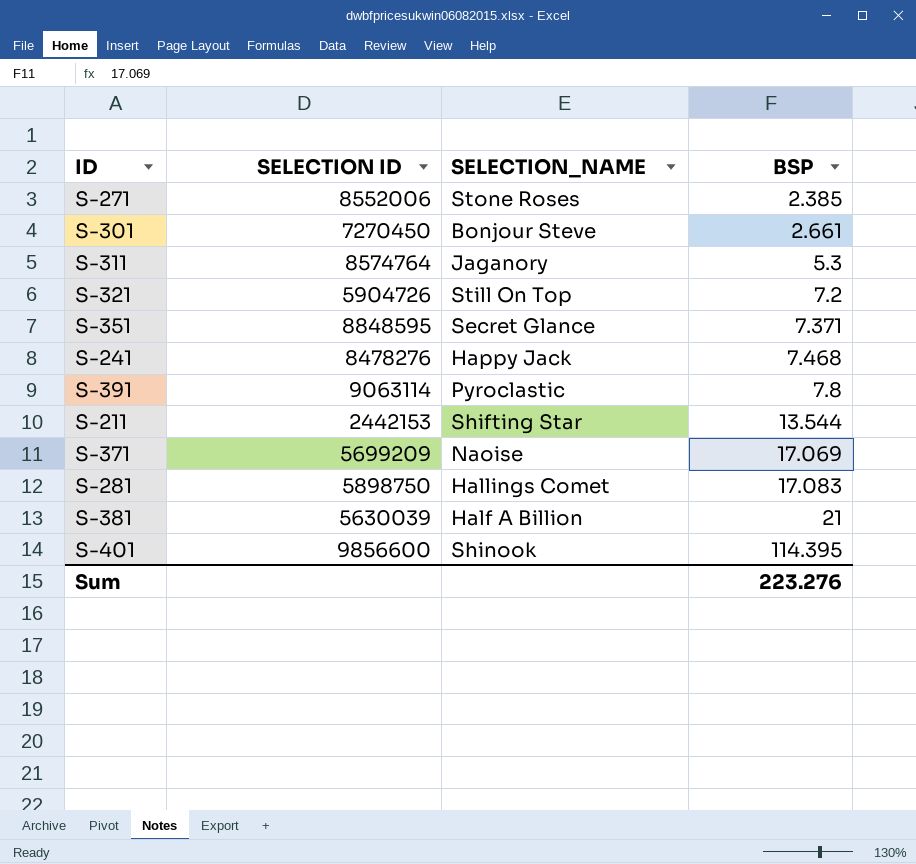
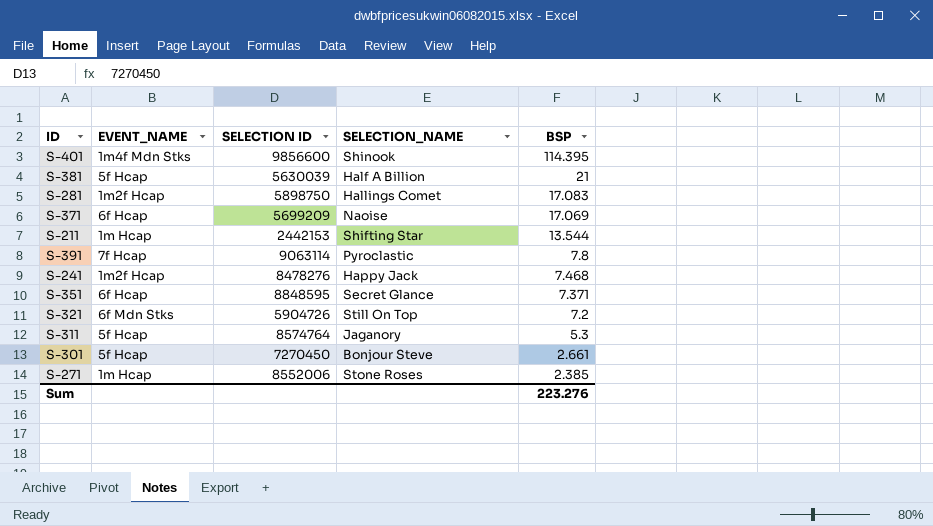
row order: BSP ascending -> BSP descending
column EVENT_NAME | position: none -> 2

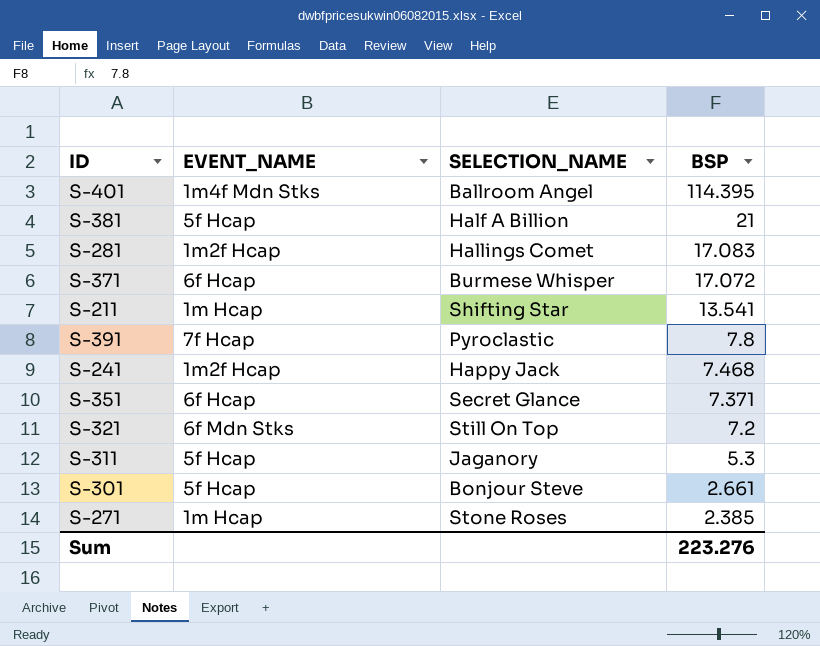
column SELECTION ID | position: 3 -> none
S-401 | SELECTION_NAME: Shinook -> Ballroom Angel
S-371 | SELECTION_NAME: Naoise -> Burmese Whisper
S-371 | BSP: 17.069 -> 17.072
S-211 | BSP: 13.544 -> 13.541

